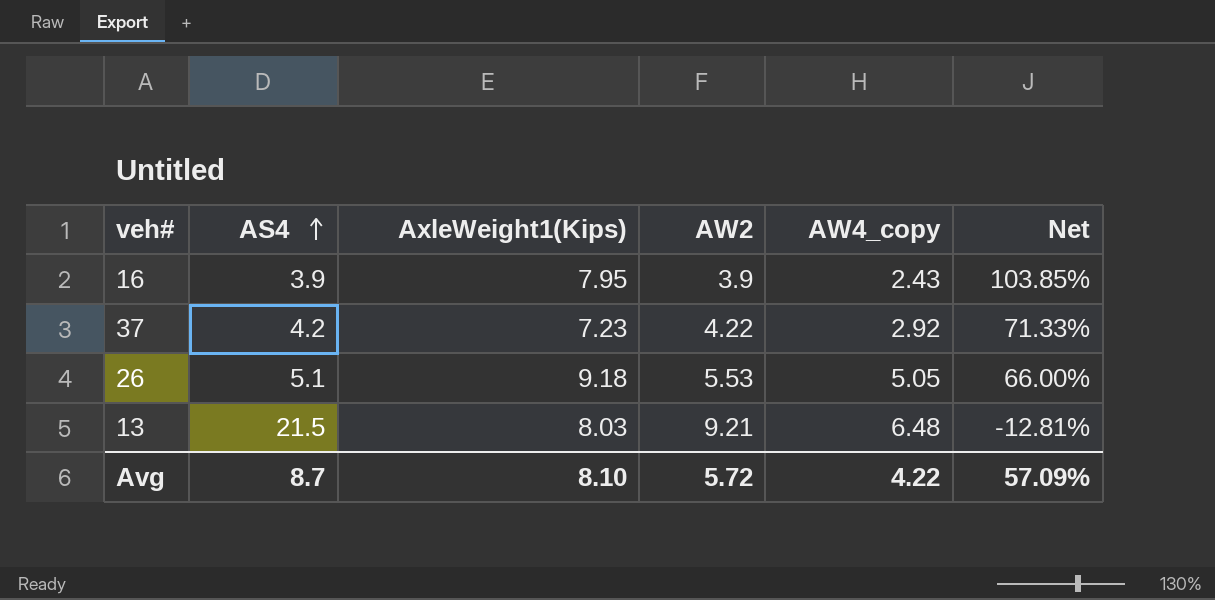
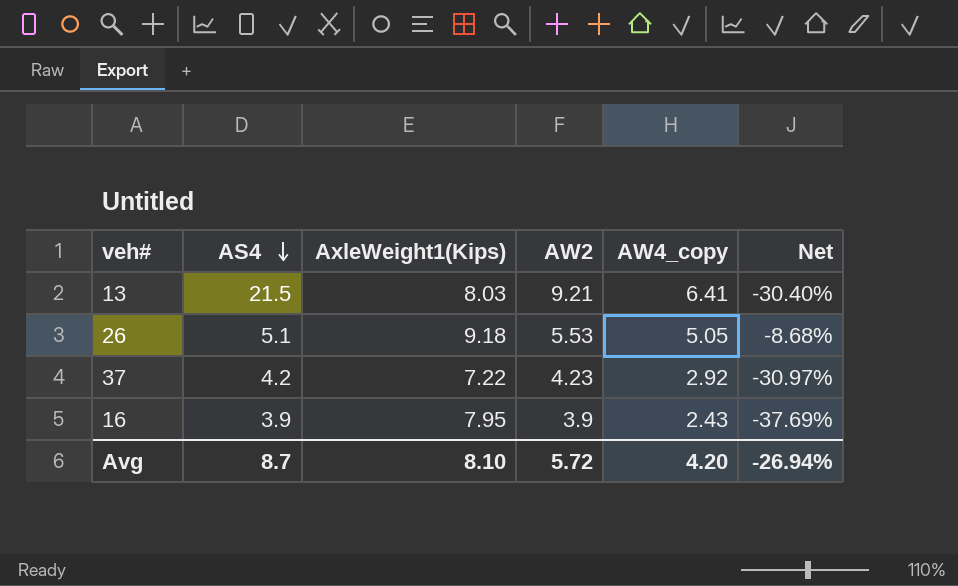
row order: AS4 ascending -> AS4 descending
column Net | formula: ([AxleWeight1(Kips)] - [AW2]) / [AW2] -> ([AW4_copy] - [AW2]) / [AW2]
13 | AW4_copy: 6.48 -> 6.41
37 | AxleWeight1(Kips): 7.23 -> 7.22
37 | AW2: 4.22 -> 4.23
Avg | AW4_copy: 4.22 -> 4.20
Avg | Net: 57.09% -> -26.94%

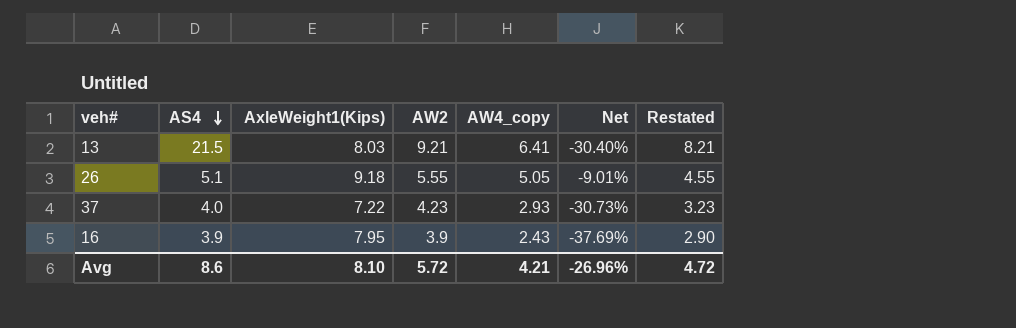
column Restated | formula: none -> [AW2] - 1
26 | AW2: 5.53 -> 5.55
26 | Net: -8.68% -> -9.01%
37 | AS4: 4.2 -> 4.0
37 | AW4_copy: 2.92 -> 2.93
37 | Net: -30.97% -> -30.73%
Avg | AS4: 8.7 -> 8.6
Avg | AW4_copy: 4.20 -> 4.21
Avg | Net: -26.94% -> -26.96%

